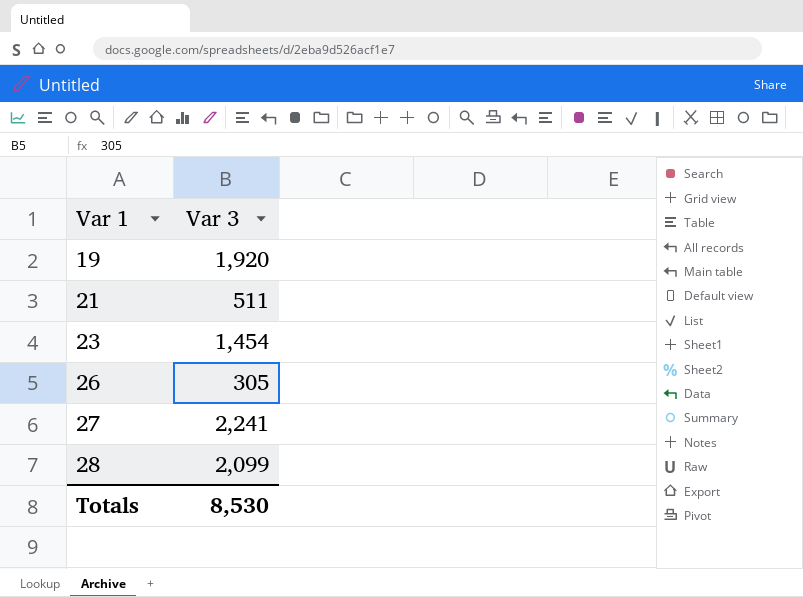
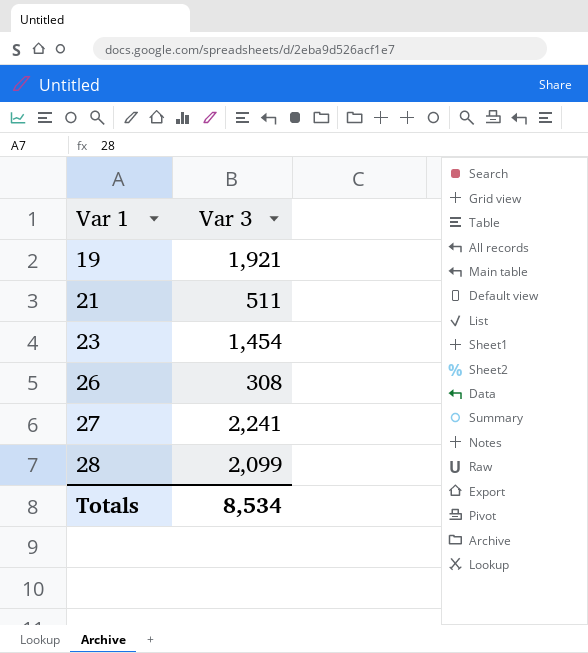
19 | Var 3: 1,920 -> 1,921
26 | Var 3: 305 -> 308
Totals | Var 3: 8,530 -> 8,534

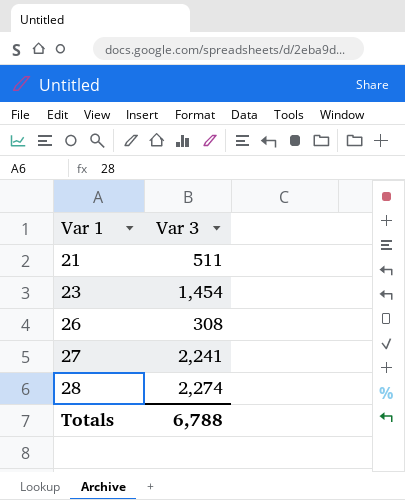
row 19: 1,921 -> none
28 | Var 3: 2,099 -> 2,274
Totals | Var 3: 8,534 -> 6,788

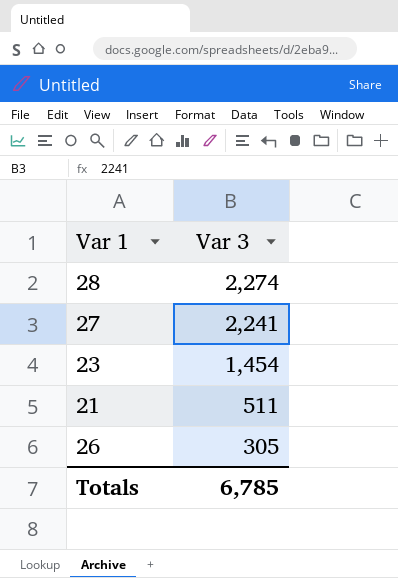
row order: Var 1 ascending -> Var 3 descending
26 | Var 3: 308 -> 305
Totals | Var 3: 6,788 -> 6,785

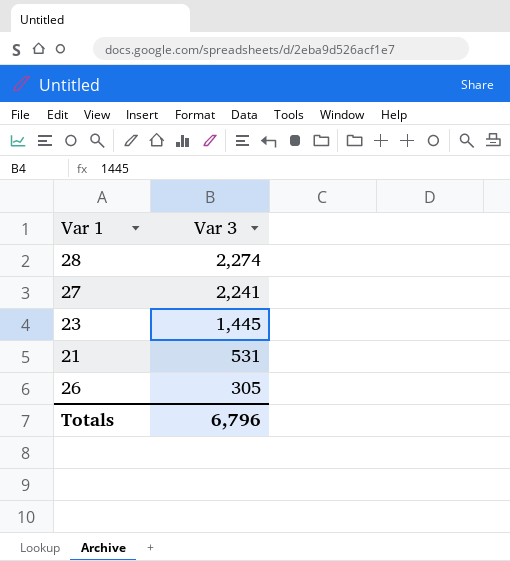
23 | Var 3: 1,454 -> 1,445
21 | Var 3: 511 -> 531
Totals | Var 3: 6,785 -> 6,796

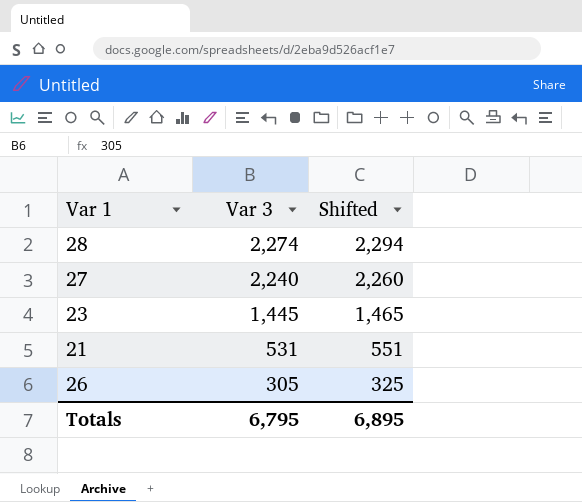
column Shifted | formula: none -> [Var 3] + 20
27 | Var 3: 2,241 -> 2,240
Totals | Var 3: 6,796 -> 6,795

